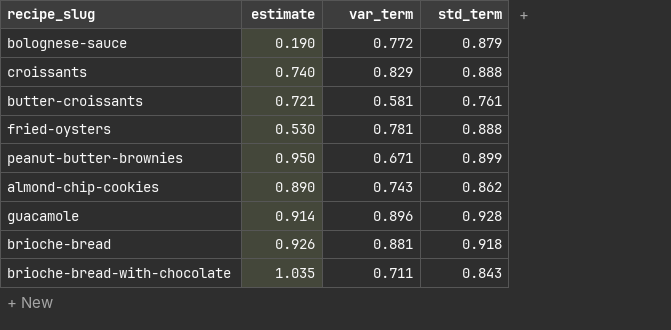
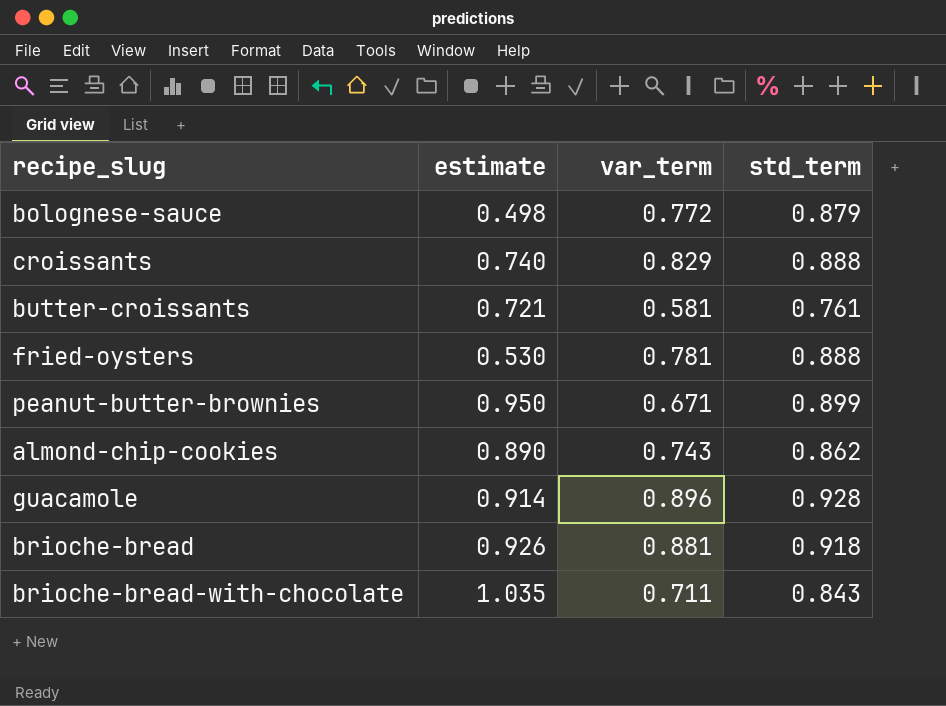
bolognese-sauce | estimate: 0.190 -> 0.498

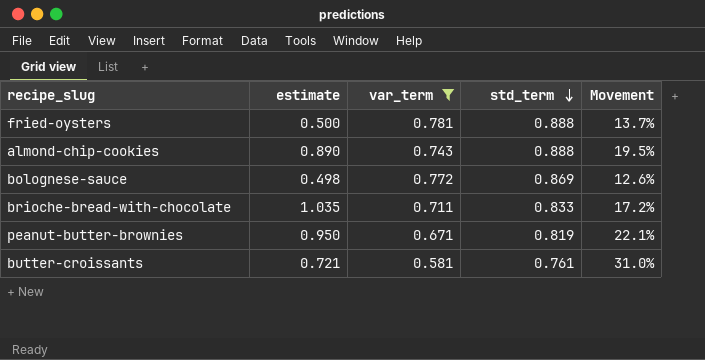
filter: none -> var_term <= 0.781
row order: none -> std_term descending
column Movement | formula: none -> ([std_term] - [var_term]) / [var_term]
fried-oysters | estimate: 0.530 -> 0.500
almond-chip-cookies | std_term: 0.862 -> 0.888
bolognese-sauce | std_term: 0.879 -> 0.869
brioche-bread-with-chocolate | std_term: 0.843 -> 0.833
peanut-butter-brownies | std_term: 0.899 -> 0.819

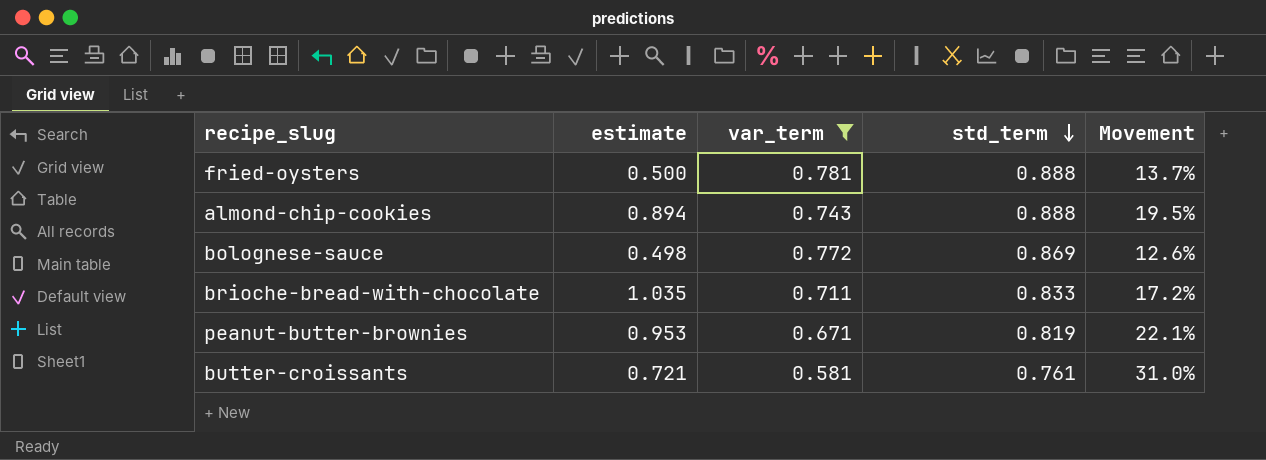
almond-chip-cookies | estimate: 0.890 -> 0.894
peanut-butter-brownies | estimate: 0.950 -> 0.953

